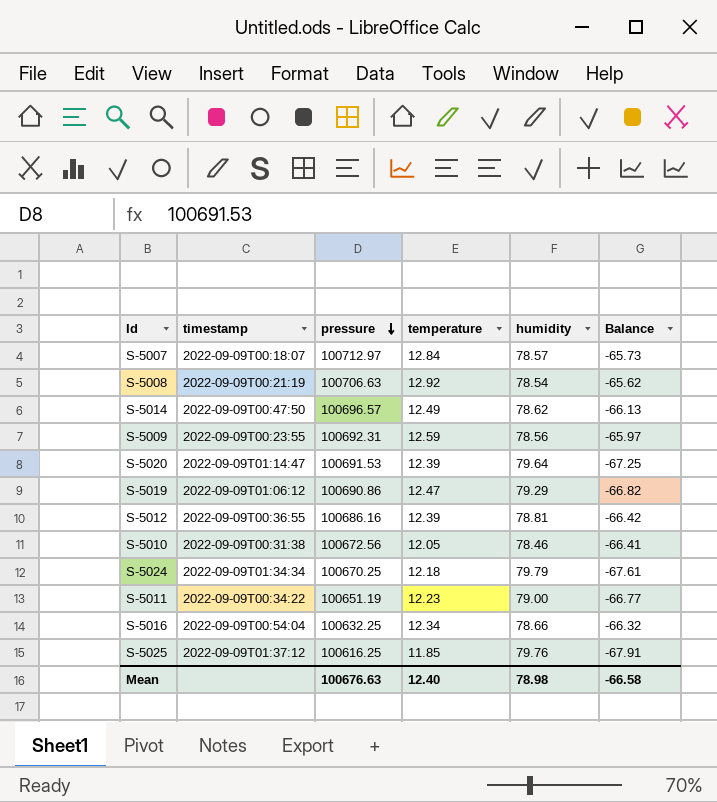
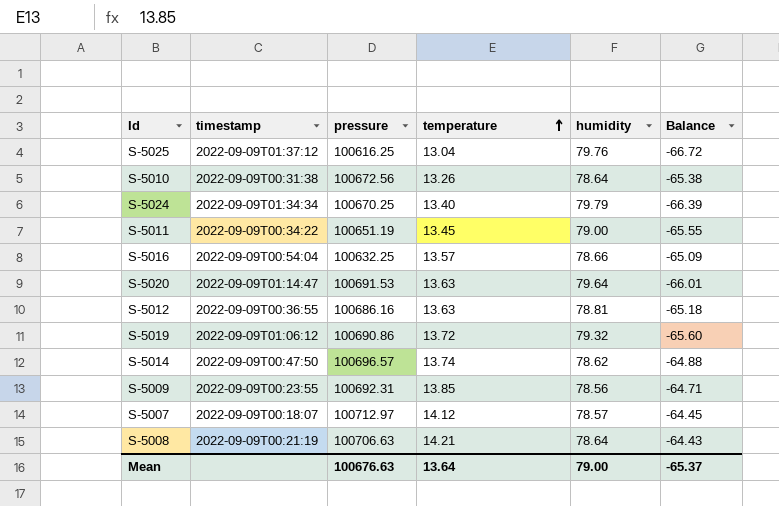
row order: pressure descending -> temperature ascending
S-5025 | temperature: 11.85 -> 13.04
S-5025 | Balance: -67.91 -> -66.72
S-5010 | temperature: 12.05 -> 13.26
S-5010 | humidity: 78.46 -> 78.64
S-5010 | Balance: -66.41 -> -65.38
S-5024 | temperature: 12.18 -> 13.40
S-5024 | Balance: -67.61 -> -66.39
S-5011 | temperature: 12.23 -> 13.45
S-5011 | Balance: -66.77 -> -65.55
S-5016 | temperature: 12.34 -> 13.57
S-5016 | Balance: -66.32 -> -65.09
S-5020 | temperature: 12.39 -> 13.63
S-5020 | Balance: -67.25 -> -66.01
S-5012 | temperature: 12.39 -> 13.63
S-5012 | Balance: -66.42 -> -65.18
S-5019 | temperature: 12.47 -> 13.72
S-5019 | humidity: 79.29 -> 79.32
S-5019 | Balance: -66.82 -> -65.60
S-5014 | temperature: 12.49 -> 13.74
S-5014 | Balance: -66.13 -> -64.88
S-5009 | temperature: 12.59 -> 13.85
S-5009 | Balance: -65.97 -> -64.71
S-5007 | temperature: 12.84 -> 14.12
S-5007 | Balance: -65.73 -> -64.45
S-5008 | temperature: 12.92 -> 14.21
S-5008 | humidity: 78.54 -> 78.64
S-5008 | Balance: -65.62 -> -64.43
Mean | temperature: 12.40 -> 13.64
Mean | humidity: 78.98 -> 79.00
Mean | Balance: -66.58 -> -65.37

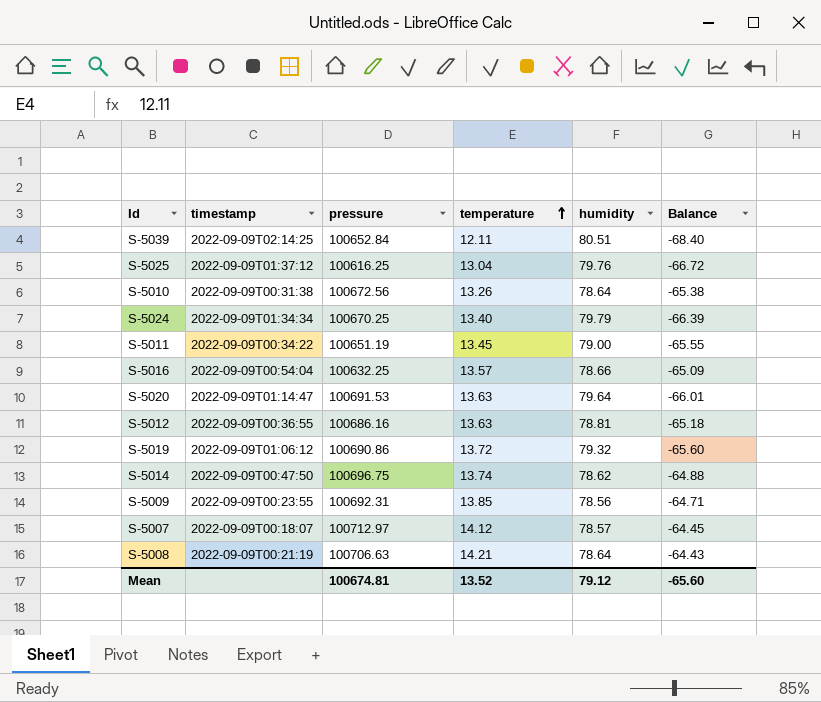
row S-5039: none -> 2022-09-09T02:14:25 | 100652.84 | 12.11 | 80.51 | -68.40
S-5014 | pressure: 100696.57 -> 100696.75
Mean | pressure: 100676.63 -> 100674.81
Mean | temperature: 13.64 -> 13.52
Mean | humidity: 79.00 -> 79.12
Mean | Balance: -65.37 -> -65.60

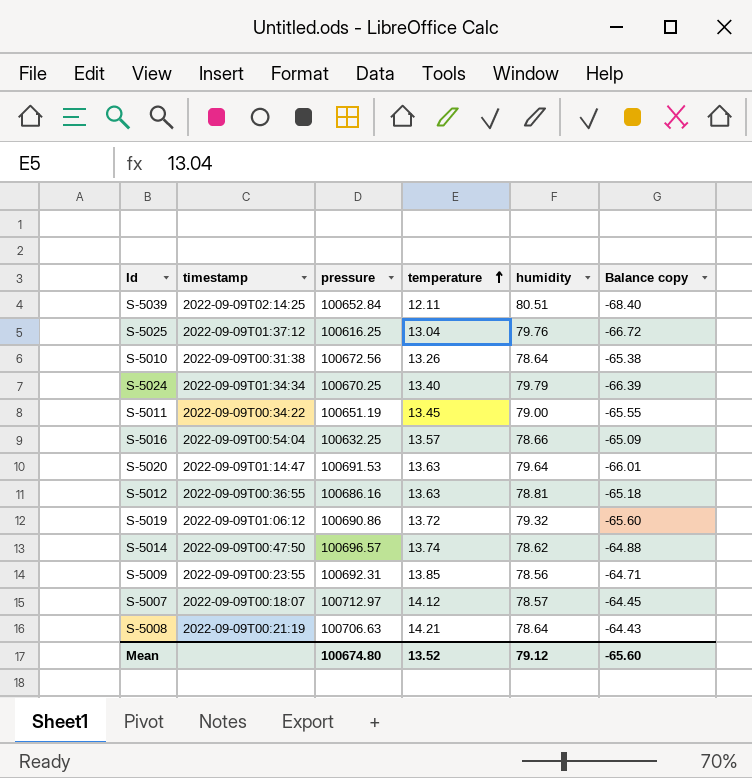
column name: Balance -> Balance copy
S-5014 | pressure: 100696.75 -> 100696.57
Mean | pressure: 100674.81 -> 100674.80

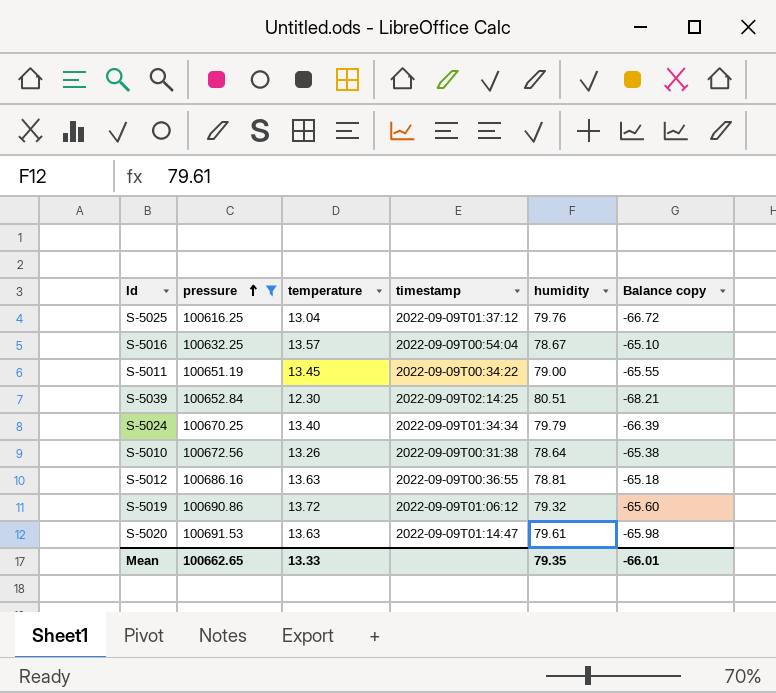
filter: none -> pressure <= 100691.53
row order: temperature ascending -> pressure ascending
column timestamp | position: 2 -> 4
S-5016 | humidity: 78.66 -> 78.67
S-5016 | Balance copy: -65.09 -> -65.10
S-5039 | temperature: 12.11 -> 12.30
S-5039 | Balance copy: -68.40 -> -68.21
S-5020 | humidity: 79.64 -> 79.61
S-5020 | Balance copy: -66.01 -> -65.98
Mean | pressure: 100674.80 -> 100662.65
Mean | temperature: 13.52 -> 13.33
Mean | humidity: 79.12 -> 79.35
Mean | Balance copy: -65.60 -> -66.01

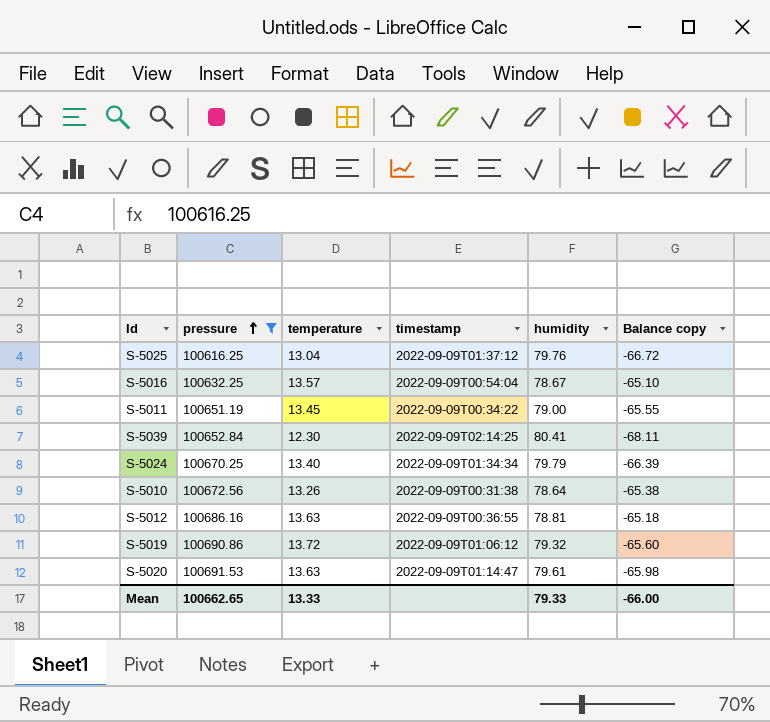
S-5039 | humidity: 80.51 -> 80.41
S-5039 | Balance copy: -68.21 -> -68.11
Mean | humidity: 79.35 -> 79.33
Mean | Balance copy: -66.01 -> -66.00

